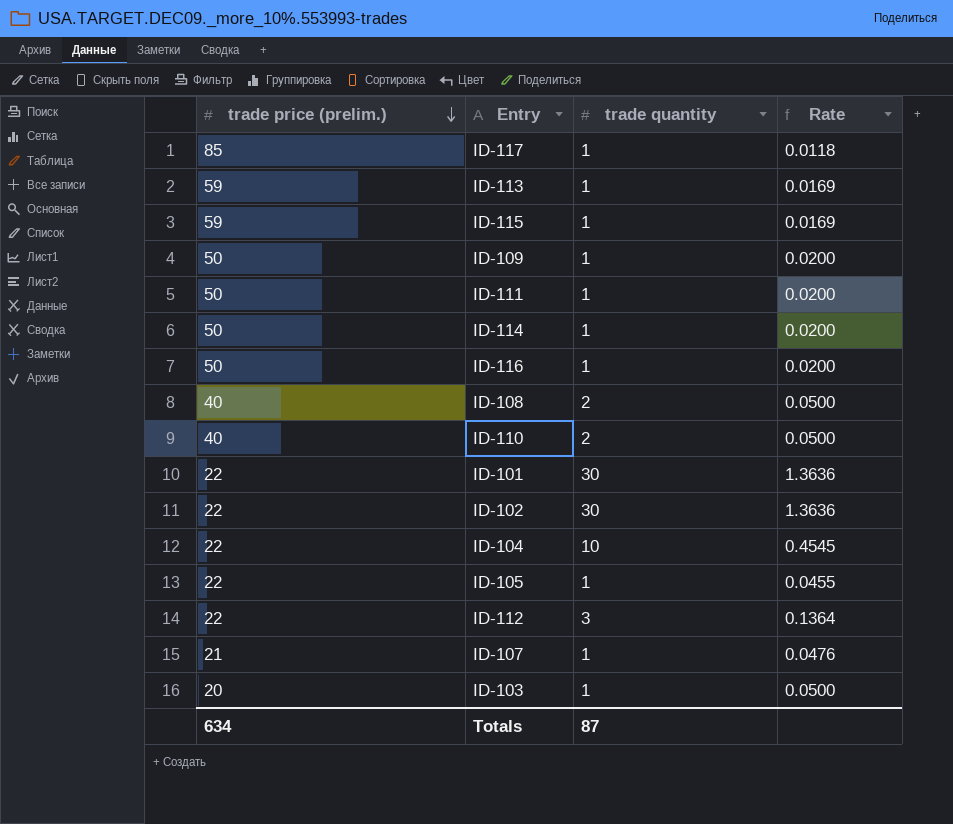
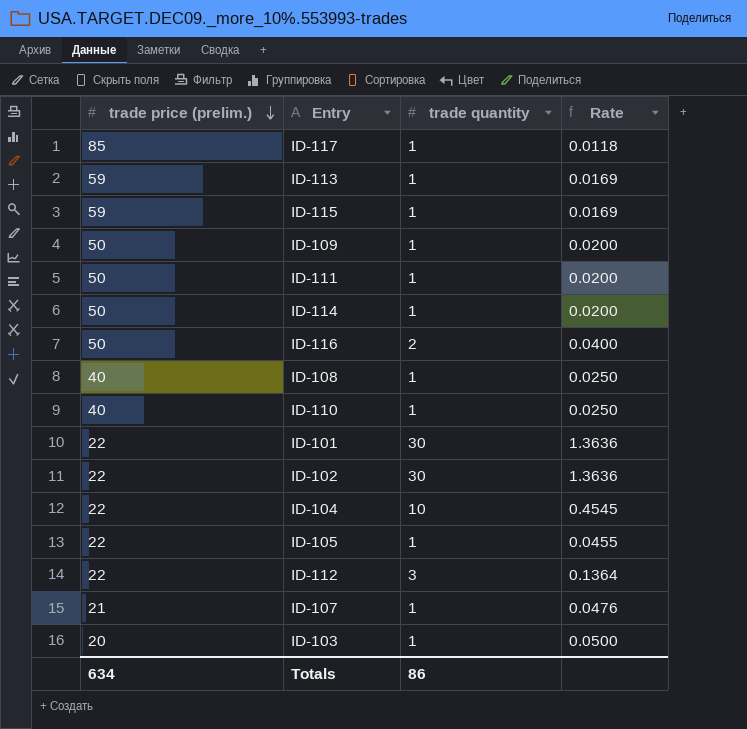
ID-116 | trade quantity: 1 -> 2
ID-116 | Rate: 0.0200 -> 0.0400
ID-108 | trade quantity: 2 -> 1
ID-108 | Rate: 0.0500 -> 0.0250
ID-110 | trade quantity: 2 -> 1
ID-110 | Rate: 0.0500 -> 0.0250
Totals | trade quantity: 87 -> 86

